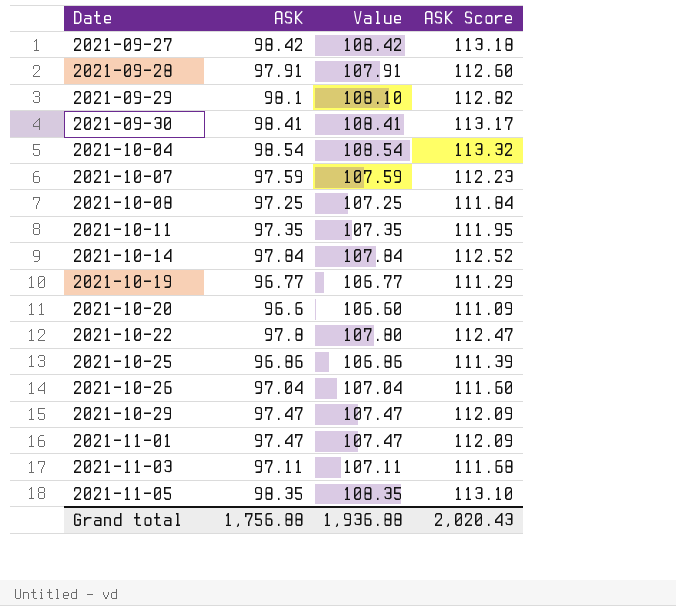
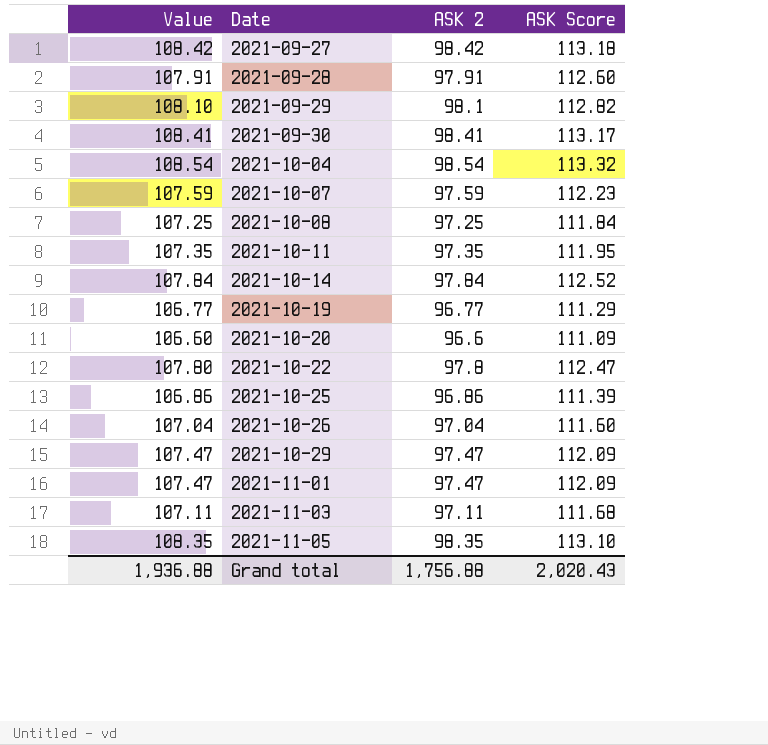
column Value | position: 3 -> 1
column name: ASK -> ASK 2

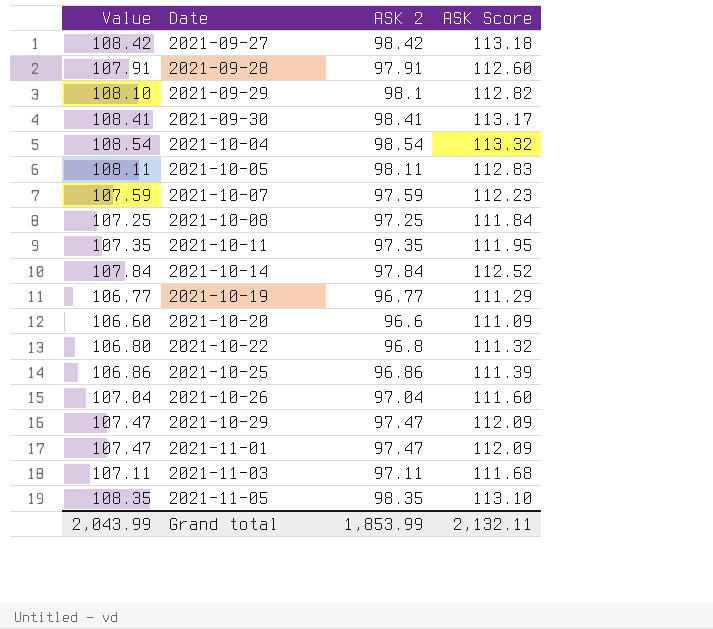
row 2021-10-05: none -> 108.11 | 98.11 | 112.83
2021-10-22 | Value: 107.80 -> 106.80
2021-10-22 | ASK 2: 97.8 -> 96.8
2021-10-22 | ASK Score: 112.47 -> 111.32
Grand total | Value: 1,936.88 -> 2,043.99
Grand total | ASK 2: 1,756.88 -> 1,853.99
Grand total | ASK Score: 2,020.43 -> 2,132.11

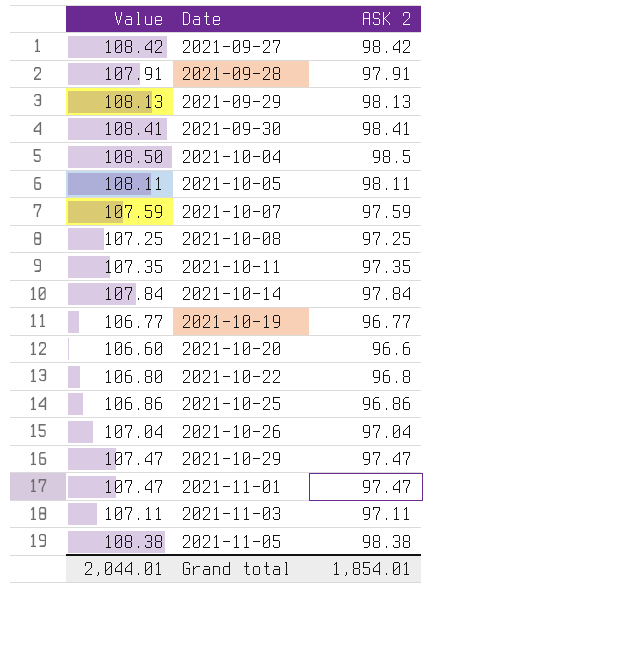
column ASK Score | formula: [ASK 2] * 1.15 -> none
2021-09-29 | Value: 108.10 -> 108.13
2021-09-29 | ASK 2: 98.1 -> 98.13
2021-10-04 | Value: 108.54 -> 108.50
2021-10-04 | ASK 2: 98.54 -> 98.5
2021-11-05 | Value: 108.35 -> 108.38
2021-11-05 | ASK 2: 98.35 -> 98.38
Grand total | Value: 2,043.99 -> 2,044.01
Grand total | ASK 2: 1,853.99 -> 1,854.01

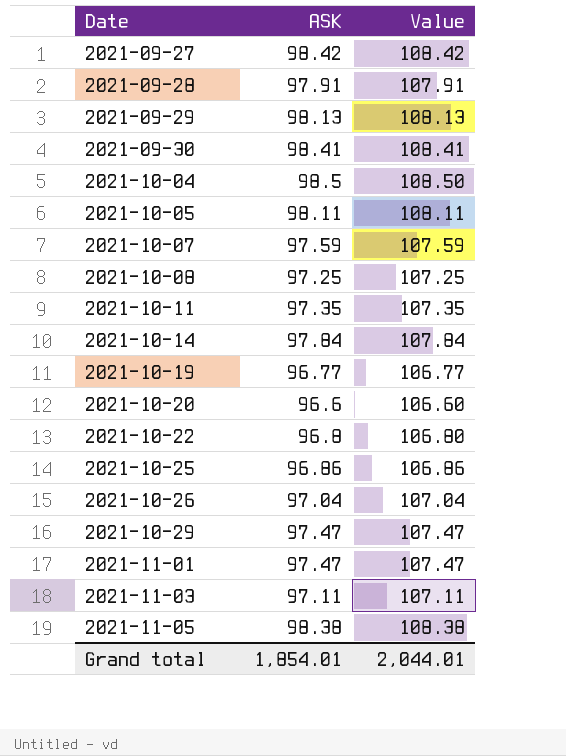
column name: ASK 2 -> ASK
column Value | position: 1 -> 3

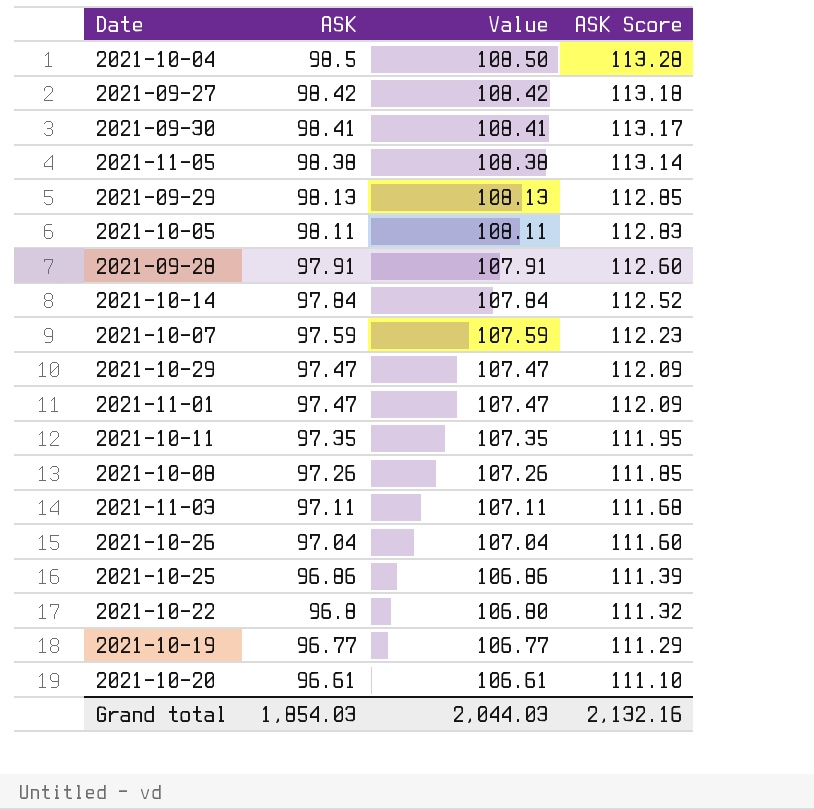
row order: Date ascending -> ASK descending
column ASK Score | formula: none -> [ASK] * 1.15
2021-10-08 | ASK: 97.25 -> 97.26
2021-10-08 | Value: 107.25 -> 107.26
2021-10-20 | ASK: 96.6 -> 96.61
2021-10-20 | Value: 106.60 -> 106.61
Grand total | ASK: 1,854.01 -> 1,854.03
Grand total | Value: 2,044.01 -> 2,044.03

